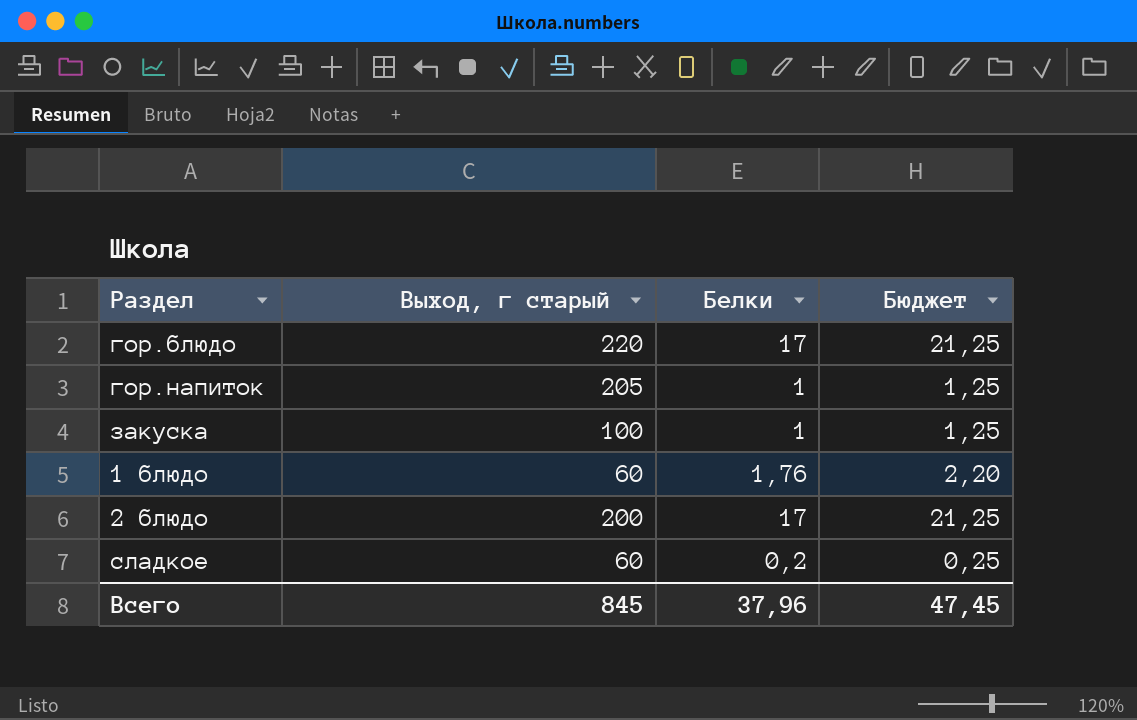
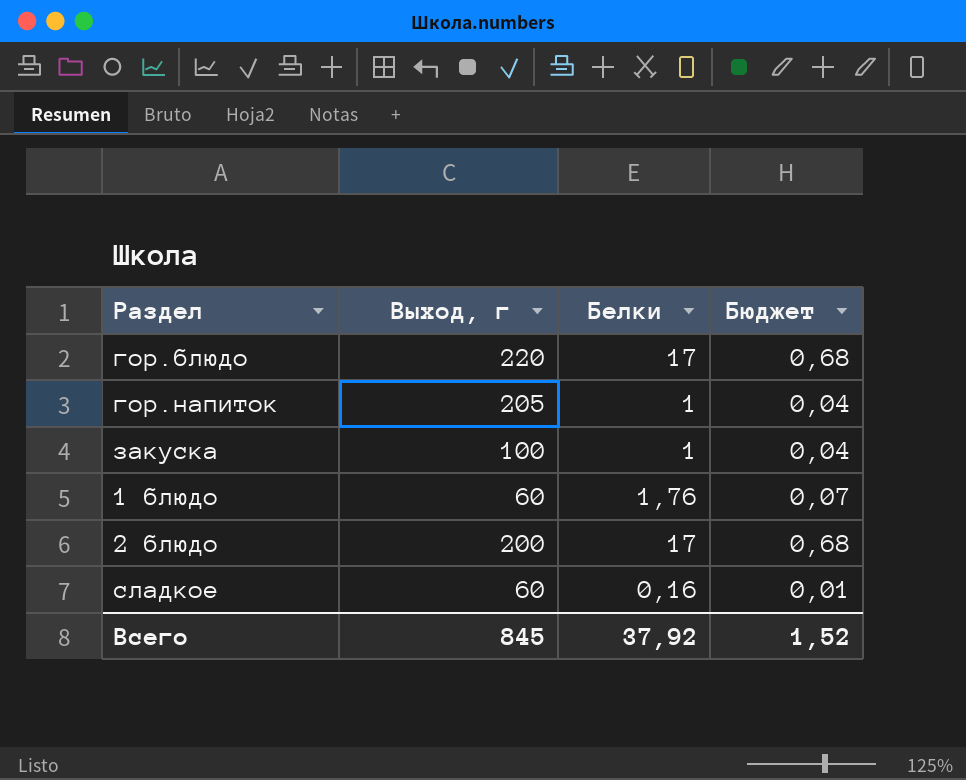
column name: Выход, г старый -> Выход, г
column Бюджет | formula: [Белки] * 1,25 -> [Белки] * 0,04
сладкое | Белки: 0,2 -> 0,16
Всего | Белки: 37,96 -> 37,92
Всего | Бюджет: 47,45 -> 1,52

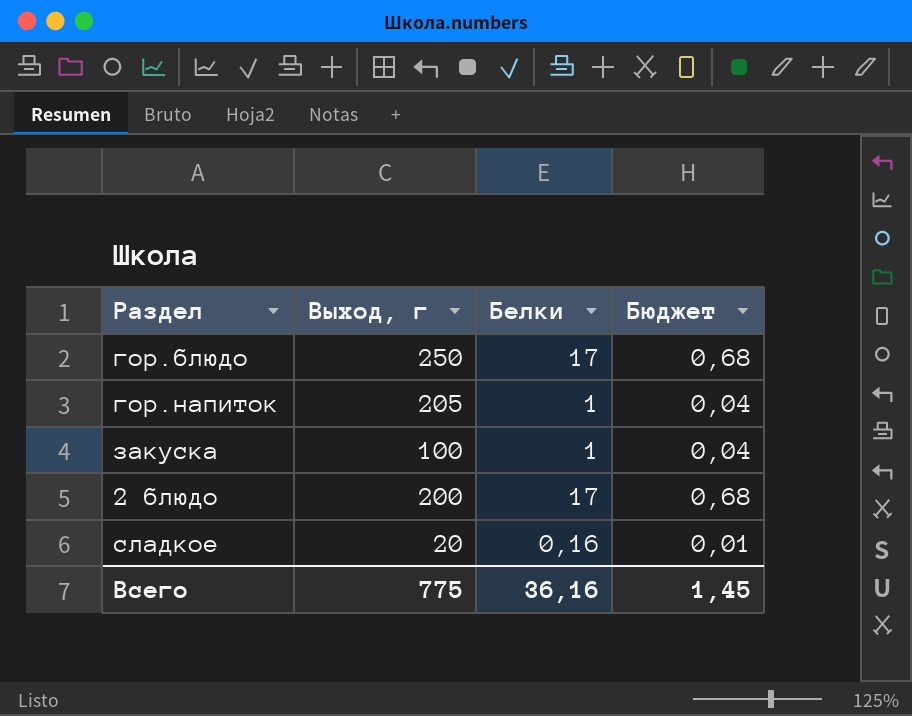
row 1 блюдо: 60 | 1,76 | 0,07 -> none
гор.блюдо | Выход, г: 220 -> 250
сладкое | Выход, г: 60 -> 20
Всего | Выход, г: 845 -> 775
Всего | Белки: 37,92 -> 36,16
Всего | Бюджет: 1,52 -> 1,45

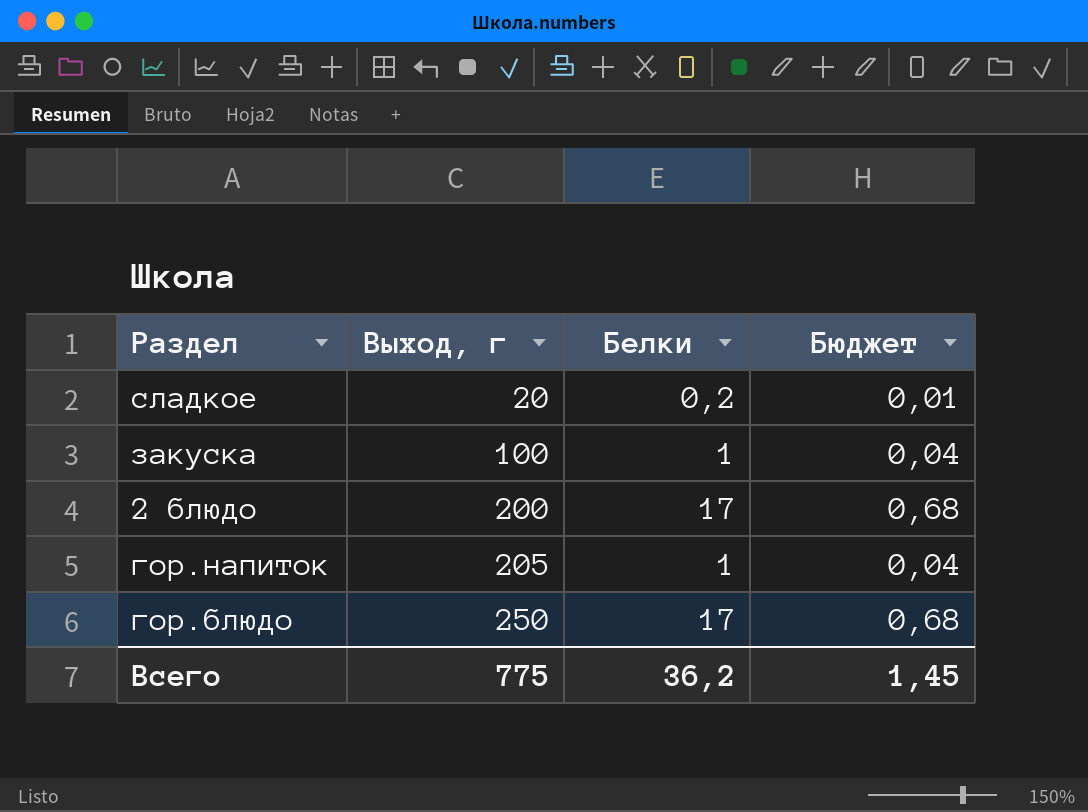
row order: none -> Выход, г ascending
сладкое | Белки: 0,16 -> 0,2
Всего | Белки: 36,16 -> 36,2

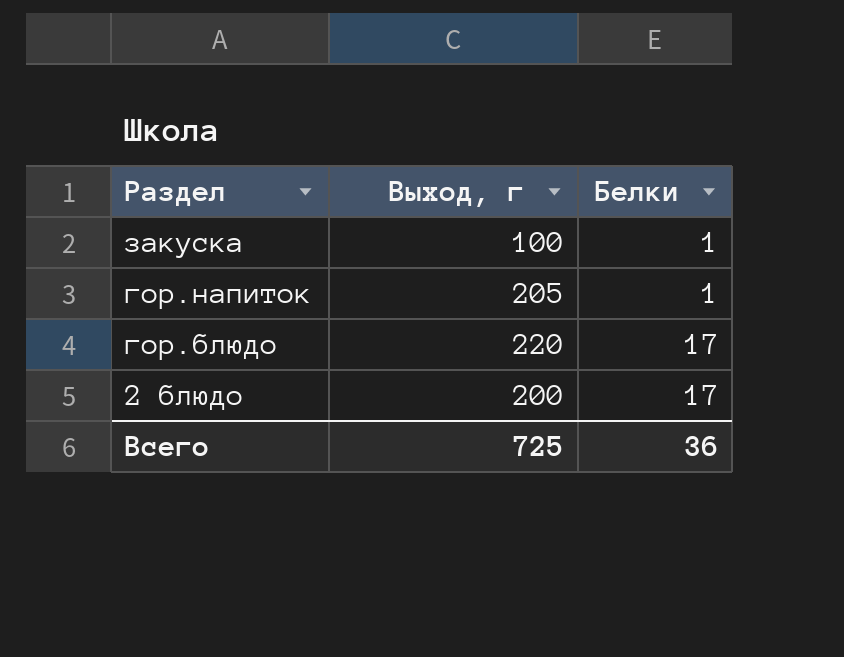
row order: Выход, г ascending -> Раздел descending
column Бюджет | formula: [Белки] * 0,04 -> none
row сладкое: 20 | 0,2 | 0,01 -> none
гор.блюдо | Выход, г: 250 -> 220
Всего | Выход, г: 775 -> 725
Всего | Белки: 36,2 -> 36

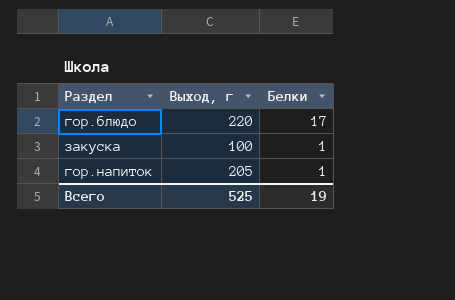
row order: Раздел descending -> Белки descending
row 2 блюдо: 200 | 17 -> none
Всего | Выход, г: 725 -> 525
Всего | Белки: 36 -> 19

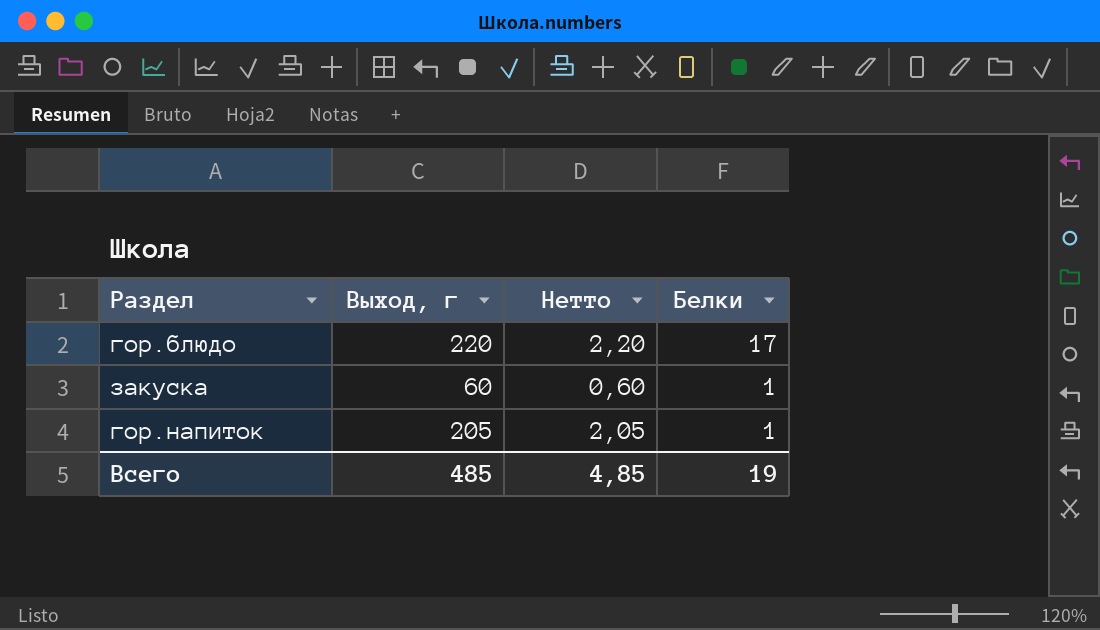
column Нетто | formula: none -> [Выход, г] * 0,01
закуска | Выход, г: 100 -> 60
Всего | Выход, г: 525 -> 485

